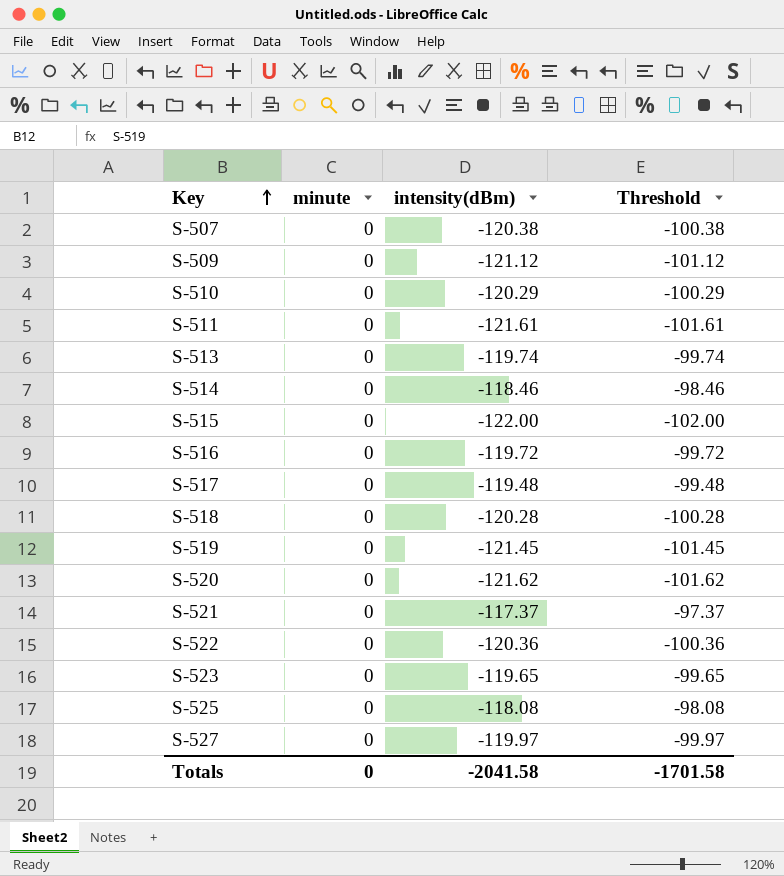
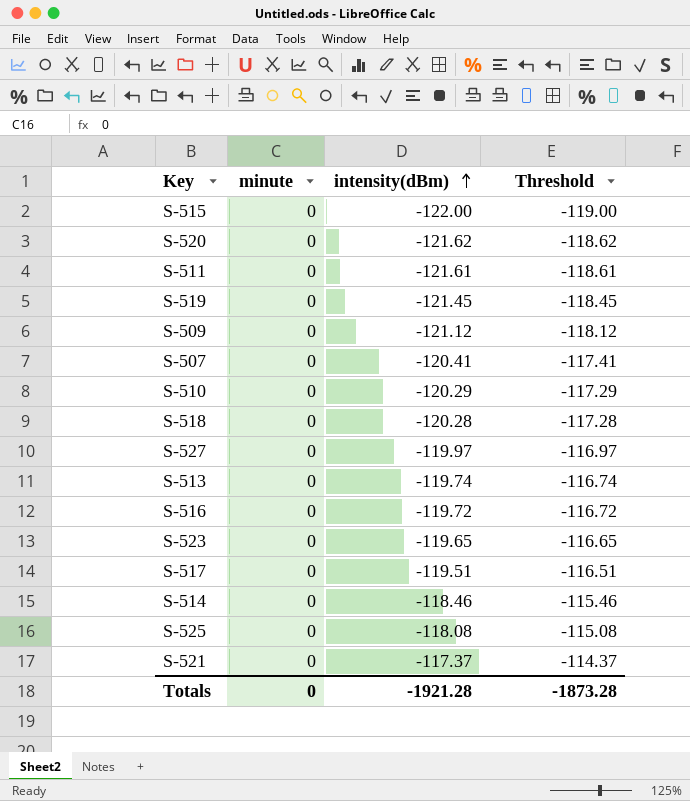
row order: Key ascending -> intensity(dBm) ascending
column Threshold | formula: [intensity(dBm)] + 20 -> [intensity(dBm)] + 3
row S-522: 0 | -120.36 | -100.36 -> none
S-507 | intensity(dBm): -120.38 -> -120.41
S-517 | intensity(dBm): -119.48 -> -119.51
Totals | intensity(dBm): -2041.58 -> -1921.28
Totals | Threshold: -1701.58 -> -1873.28

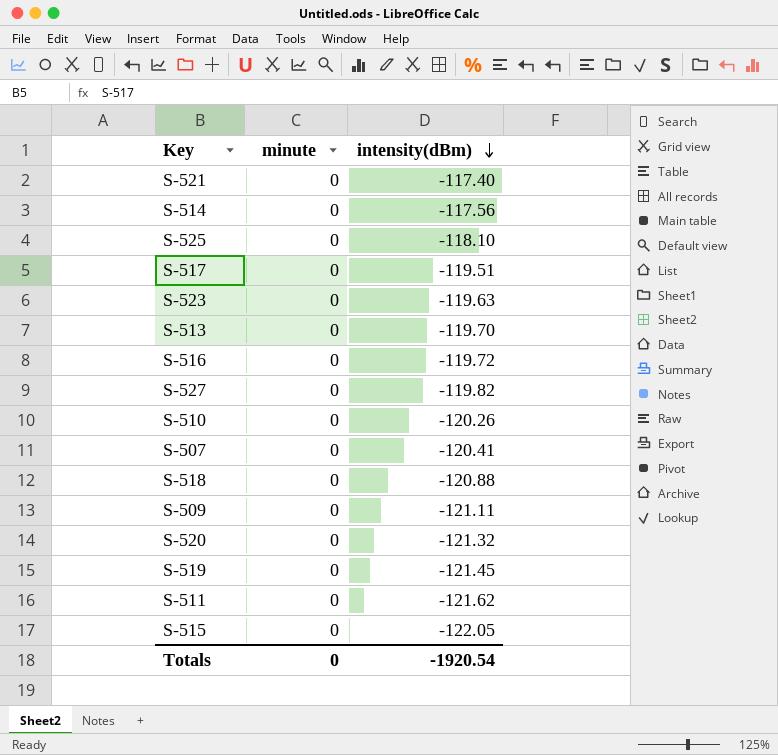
row order: intensity(dBm) ascending -> intensity(dBm) descending
column Threshold | formula: [intensity(dBm)] + 3 -> none
S-521 | intensity(dBm): -117.37 -> -117.40
S-514 | intensity(dBm): -118.46 -> -117.56
S-525 | intensity(dBm): -118.08 -> -118.10
S-523 | intensity(dBm): -119.65 -> -119.63
S-513 | intensity(dBm): -119.74 -> -119.70
S-527 | intensity(dBm): -119.97 -> -119.82
S-510 | intensity(dBm): -120.29 -> -120.26
S-518 | intensity(dBm): -120.28 -> -120.88
S-509 | intensity(dBm): -121.12 -> -121.11
S-520 | intensity(dBm): -121.62 -> -121.32
S-511 | intensity(dBm): -121.61 -> -121.62
S-515 | intensity(dBm): -122.00 -> -122.05
Totals | intensity(dBm): -1921.28 -> -1920.54

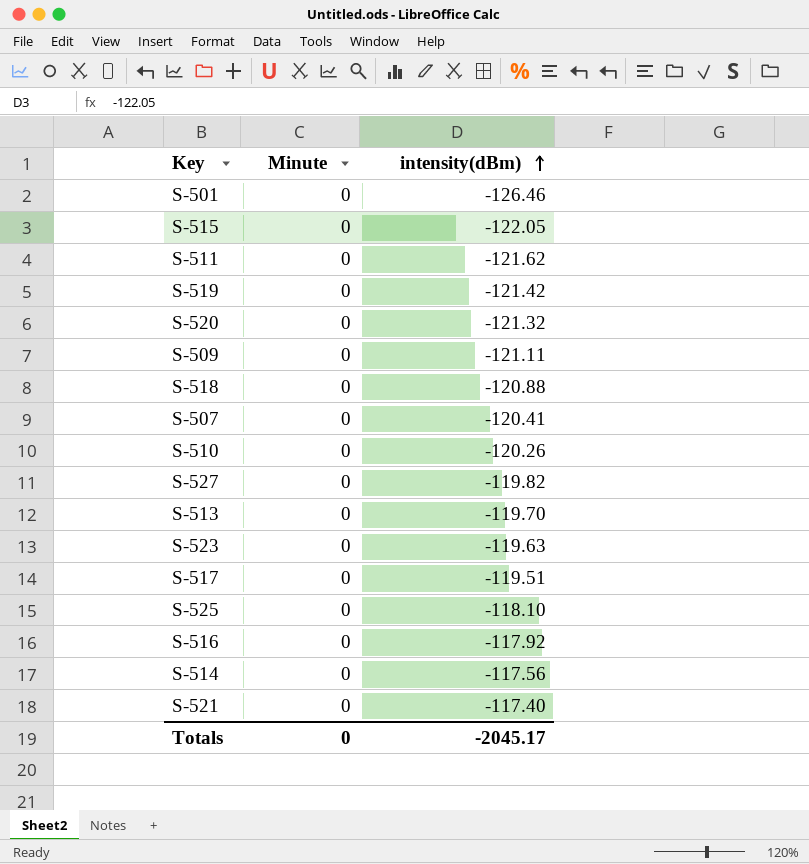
row order: intensity(dBm) descending -> intensity(dBm) ascending
column name: minute -> Minute
row S-501: none -> 0 | -126.46
S-519 | intensity(dBm): -121.45 -> -121.42
S-516 | intensity(dBm): -119.72 -> -117.92
Totals | intensity(dBm): -1920.54 -> -2045.17

